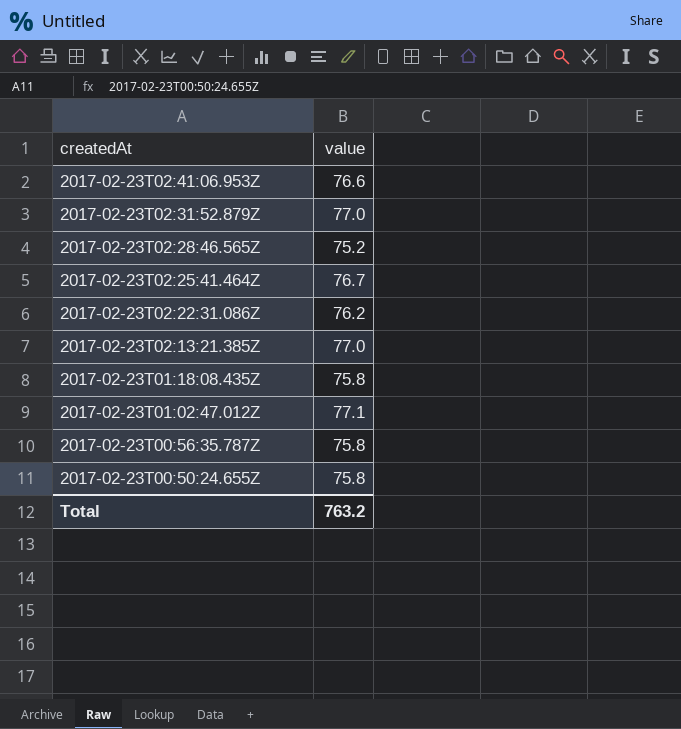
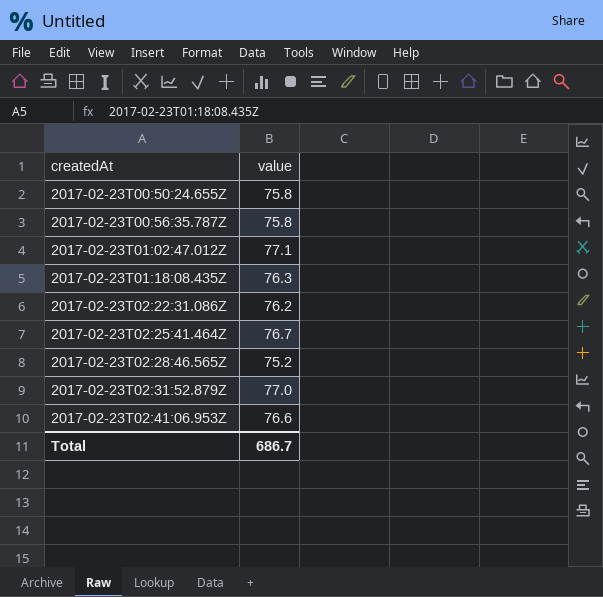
row order: createdAt descending -> createdAt ascending
row 2017-02-23T02:13:21.385Z: 77.0 -> none
2017-02-23T01:18:08.435Z | value: 75.8 -> 76.3
Total | value: 763.2 -> 686.7

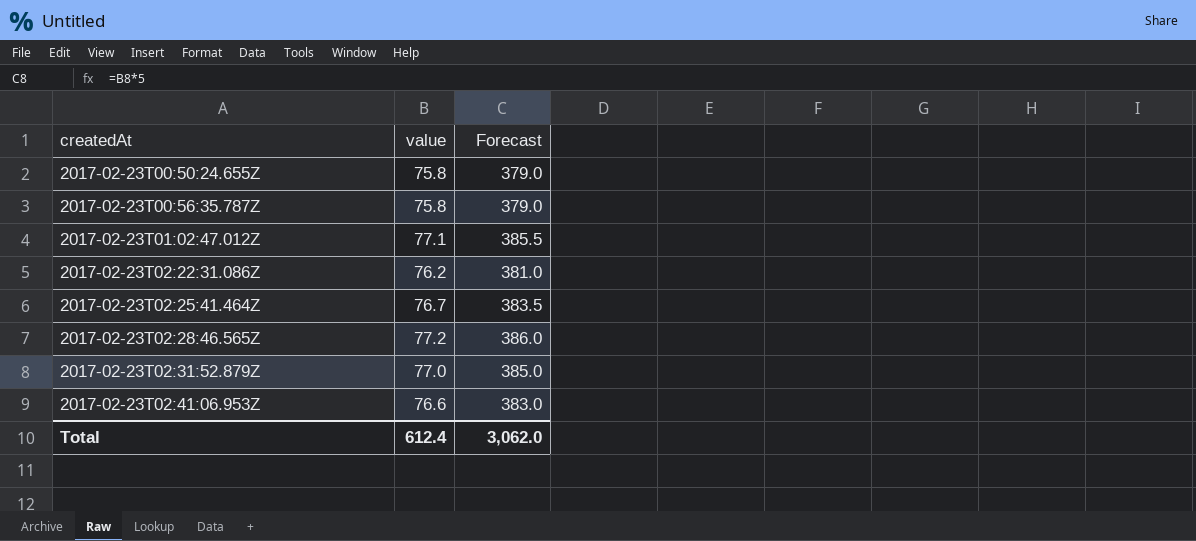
column Forecast | formula: none -> [value] * 5
row 2017-02-23T01:18:08.435Z: 76.3 -> none
2017-02-23T02:28:46.565Z | value: 75.2 -> 77.2
Total | value: 686.7 -> 612.4

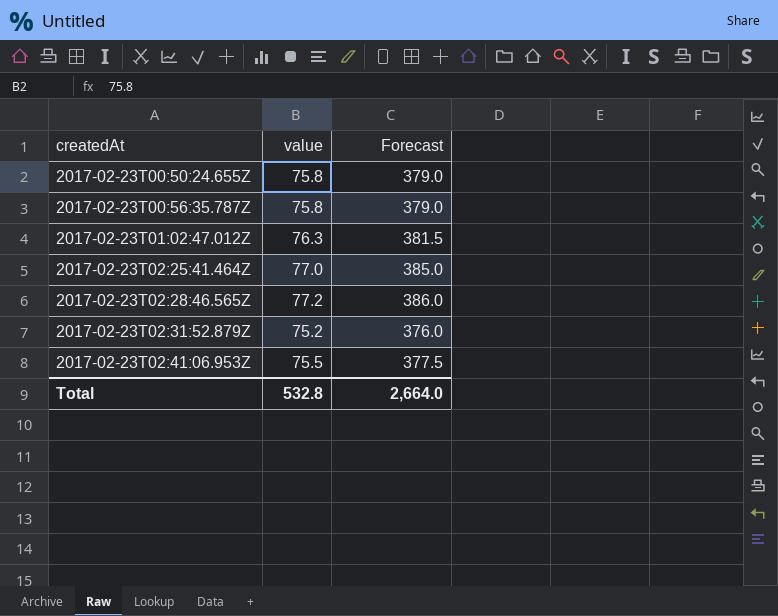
row 2017-02-23T02:22:31.086Z: 76.2 | 381.0 -> none
2017-02-23T01:02:47.012Z | value: 77.1 -> 76.3
2017-02-23T01:02:47.012Z | Forecast: 385.5 -> 381.5
2017-02-23T02:25:41.464Z | value: 76.7 -> 77.0
2017-02-23T02:25:41.464Z | Forecast: 383.5 -> 385.0
2017-02-23T02:31:52.879Z | value: 77.0 -> 75.2
2017-02-23T02:31:52.879Z | Forecast: 385.0 -> 376.0
2017-02-23T02:41:06.953Z | value: 76.6 -> 75.5
2017-02-23T02:41:06.953Z | Forecast: 383.0 -> 377.5
Total | value: 612.4 -> 532.8
Total | Forecast: 3,062.0 -> 2,664.0

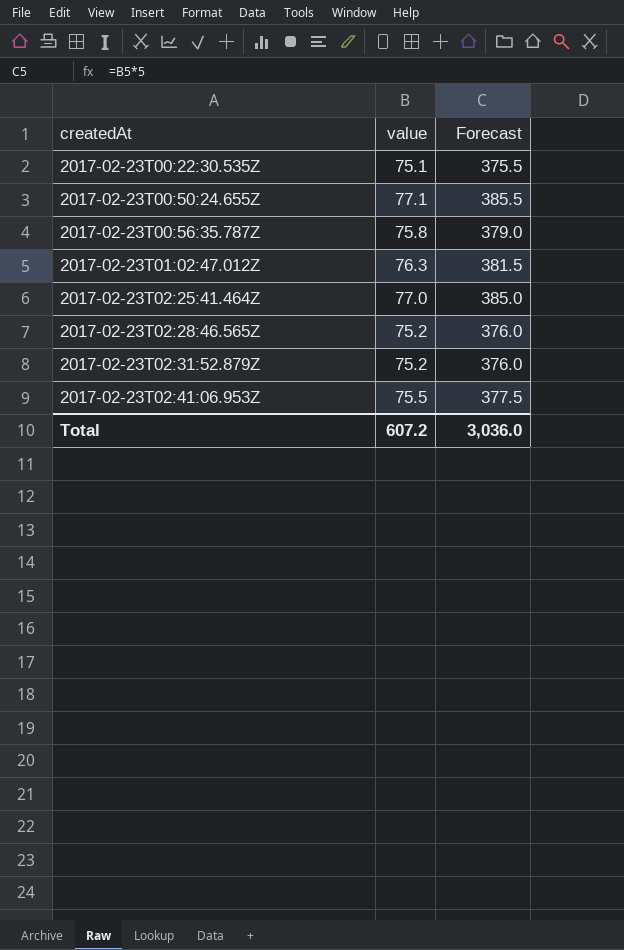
row 2017-02-23T00:22:30.535Z: none -> 75.1 | 375.5
2017-02-23T00:50:24.655Z | value: 75.8 -> 77.1
2017-02-23T00:50:24.655Z | Forecast: 379.0 -> 385.5
2017-02-23T02:28:46.565Z | value: 77.2 -> 75.2
2017-02-23T02:28:46.565Z | Forecast: 386.0 -> 376.0
Total | value: 532.8 -> 607.2
Total | Forecast: 2,664.0 -> 3,036.0

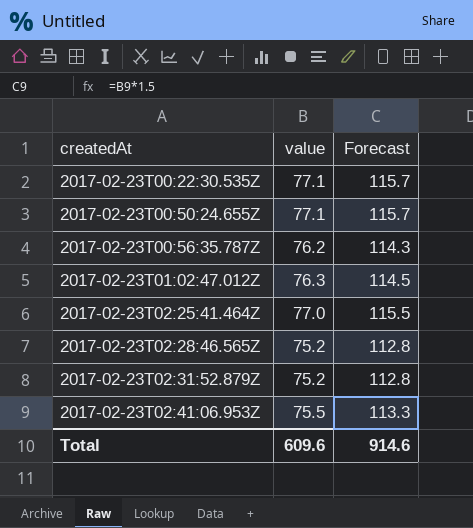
column Forecast | formula: [value] * 5 -> [value] * 1.5
2017-02-23T00:22:30.535Z | value: 75.1 -> 77.1
2017-02-23T00:56:35.787Z | value: 75.8 -> 76.2
Total | value: 607.2 -> 609.6
Total | Forecast: 3,036.0 -> 914.6

